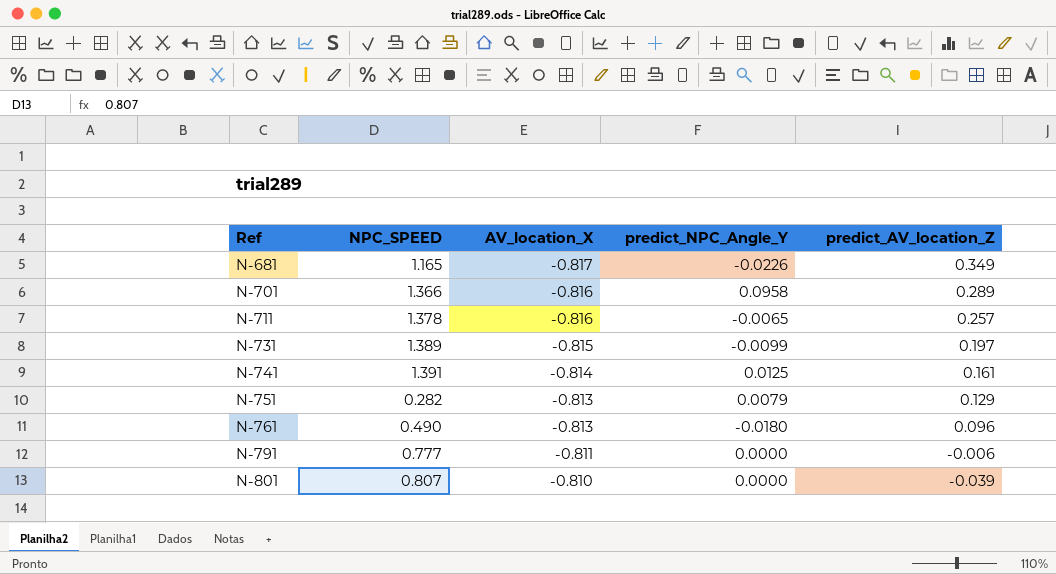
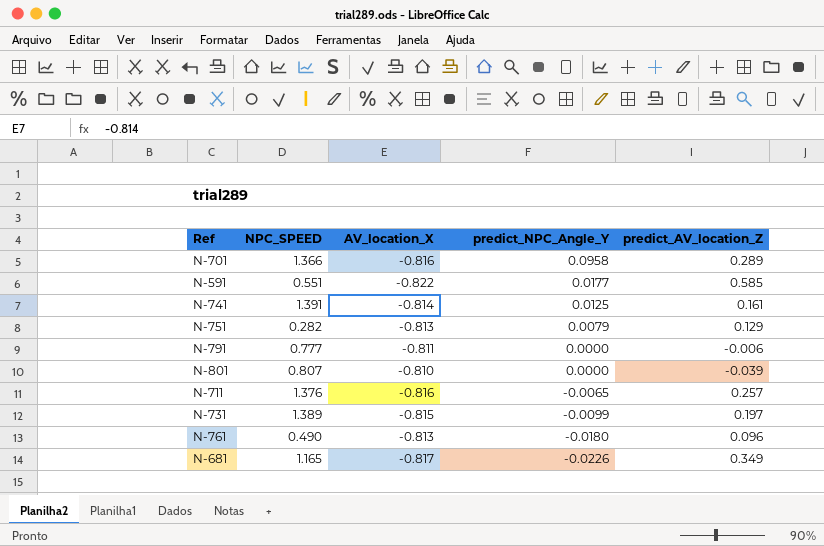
row order: Ref ascending -> predict_NPC_Angle_Y descending
row N-591: none -> 0.551 | -0.822 | 0.0177 | 0.585
N-711 | NPC_SPEED: 1.378 -> 1.376

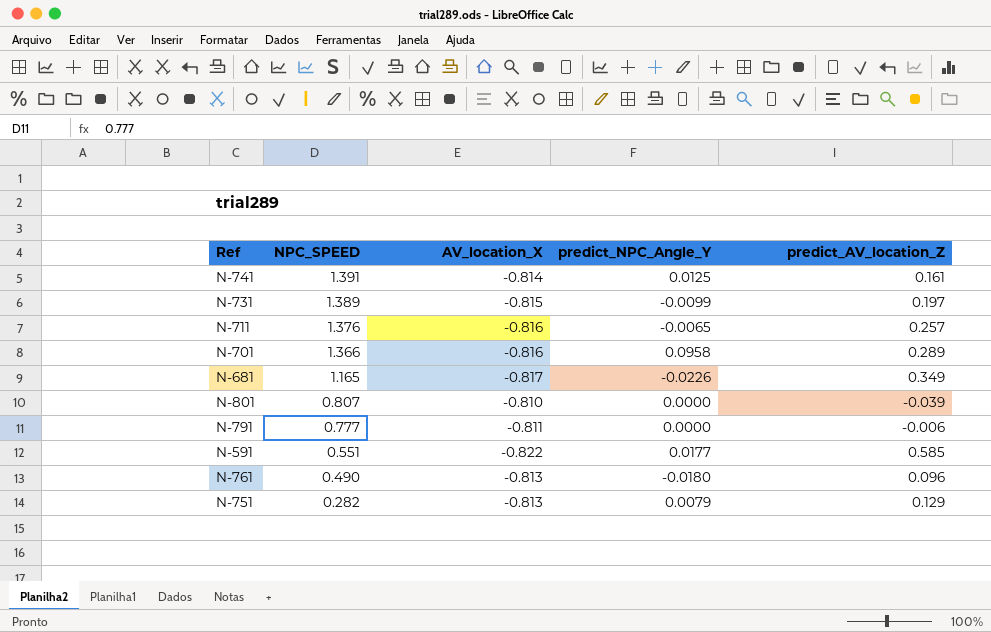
row order: predict_NPC_Angle_Y descending -> NPC_SPEED descending

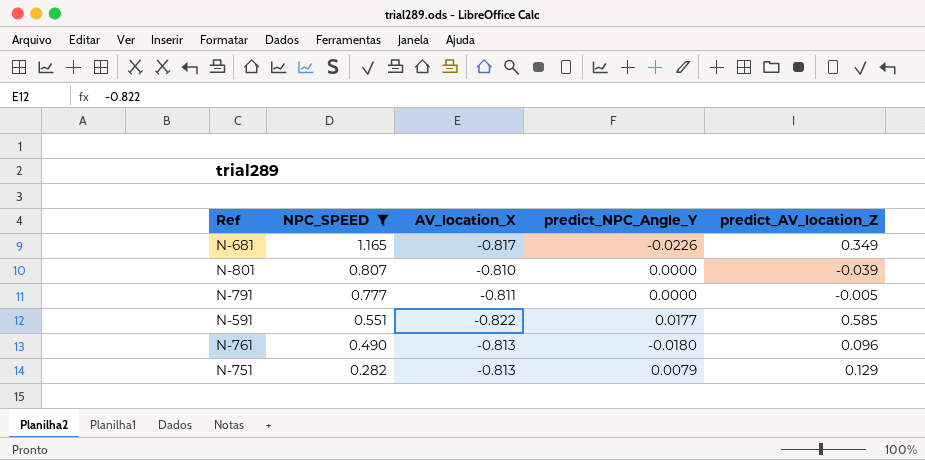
filter: none -> NPC_SPEED <= 1.165
N-791 | predict_AV_location_Z: -0.006 -> -0.005

